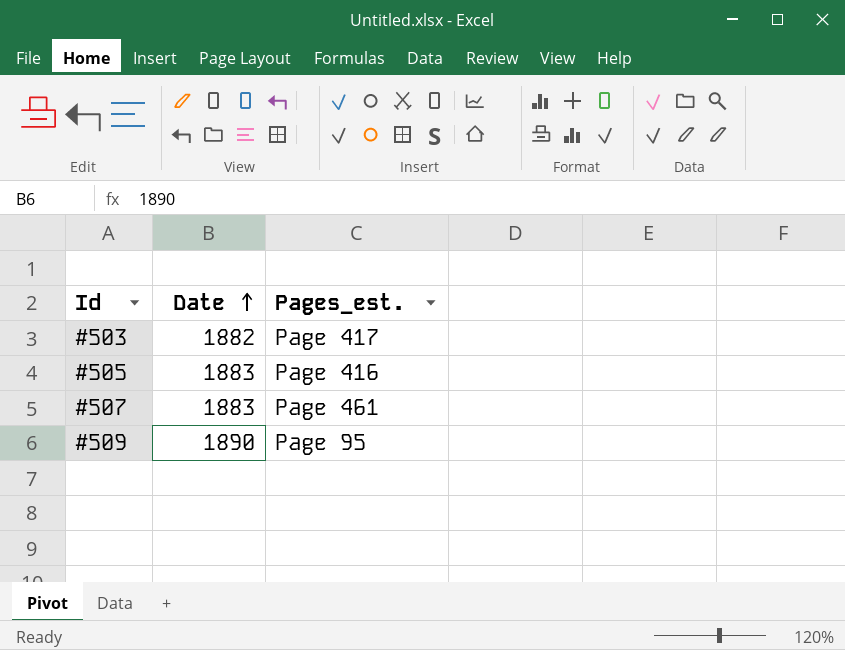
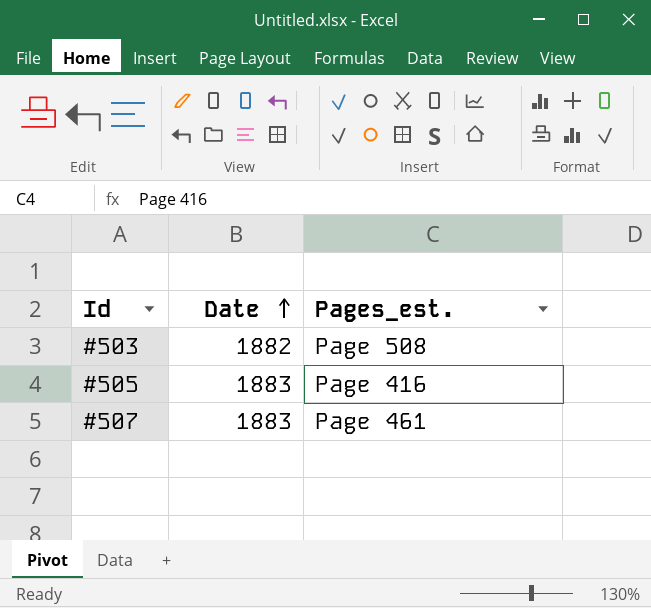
row #509: 1890 | Page 95 -> none
#503 | Pages_est.: Page 417 -> Page 508

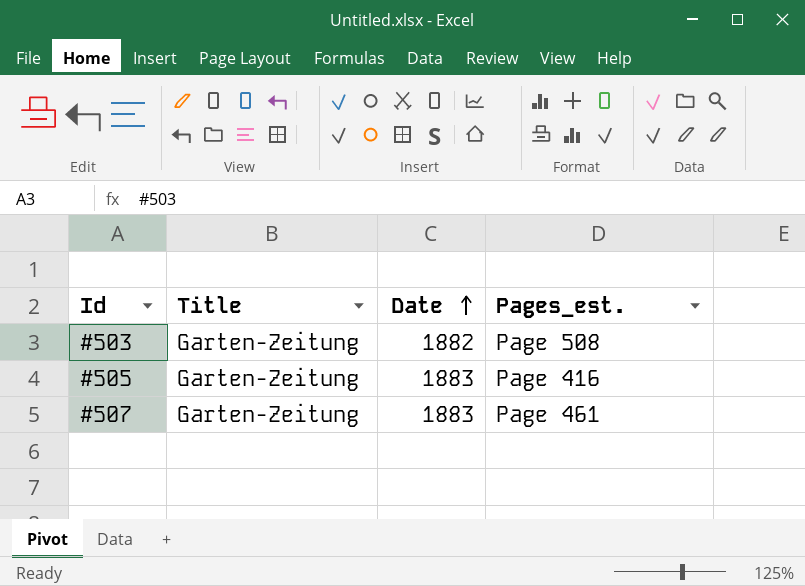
column Title | position: none -> 2

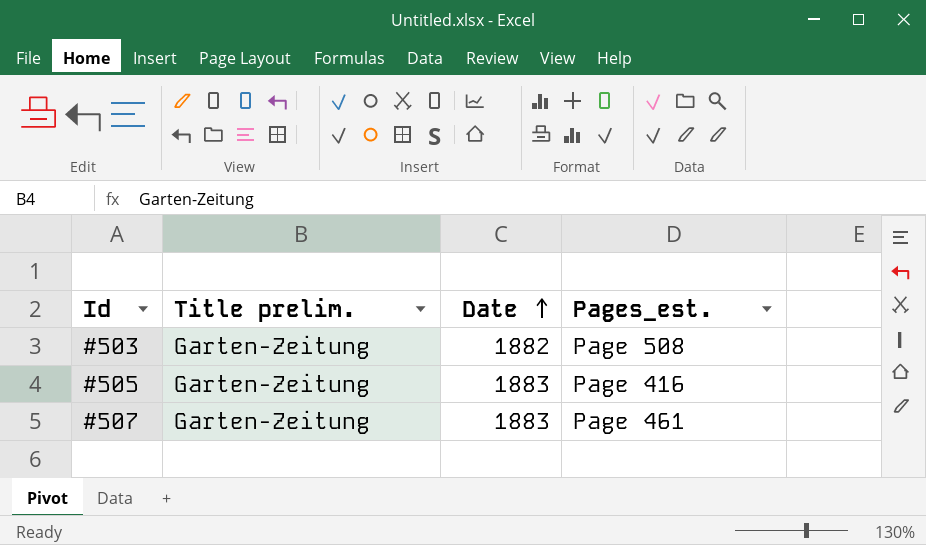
column name: Title -> Title prelim.

